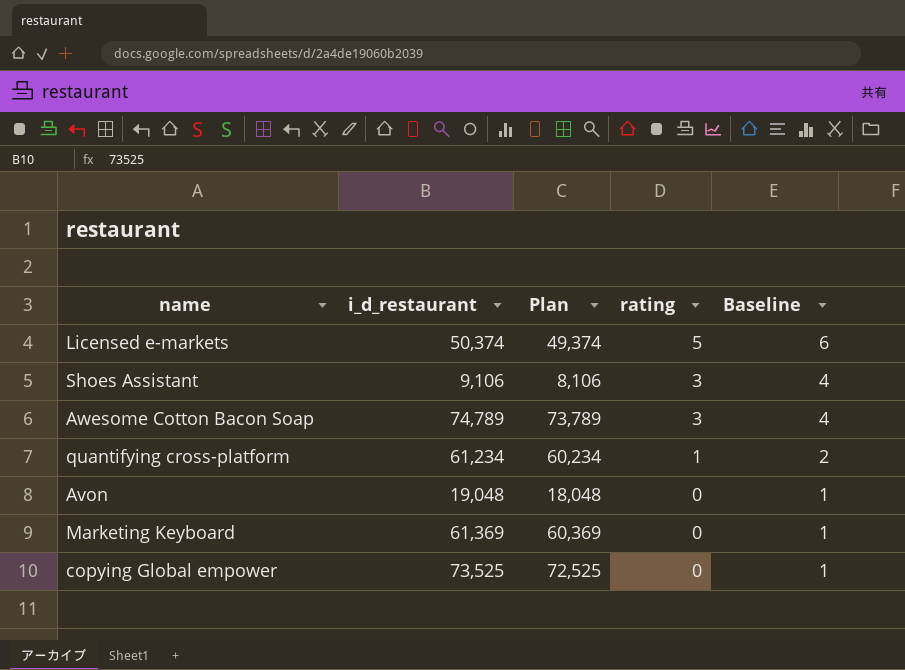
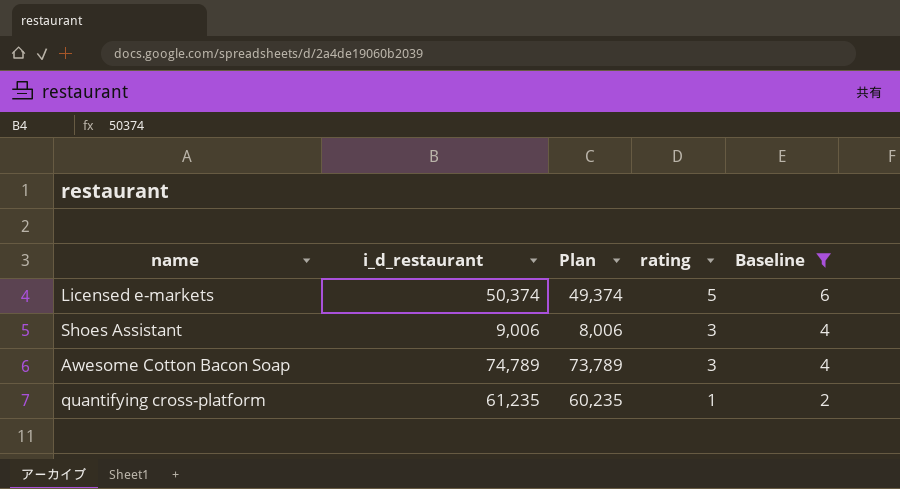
filter: none -> Baseline != 1
Shoes Assistant | i_d_restaurant: 9,106 -> 9,006
Shoes Assistant | Plan: 8,106 -> 8,006
quantifying cross-platform | i_d_restaurant: 61,234 -> 61,235
quantifying cross-platform | Plan: 60,234 -> 60,235

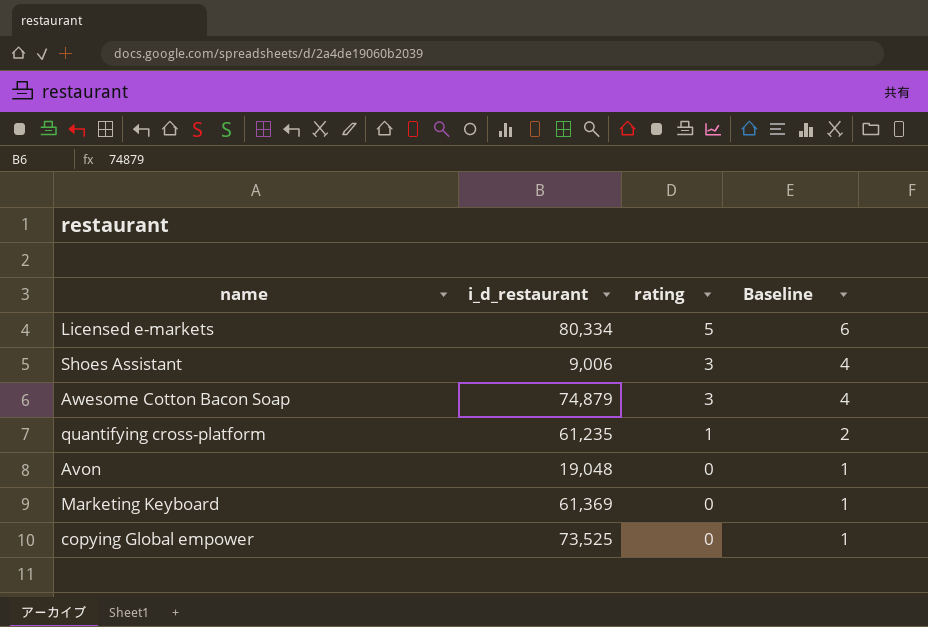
filter: Baseline != 1 -> none
column Plan | formula: [i_d_restaurant] - 1000 -> none
Licensed e-markets | i_d_restaurant: 50,374 -> 80,334
Awesome Cotton Bacon Soap | i_d_restaurant: 74,789 -> 74,879

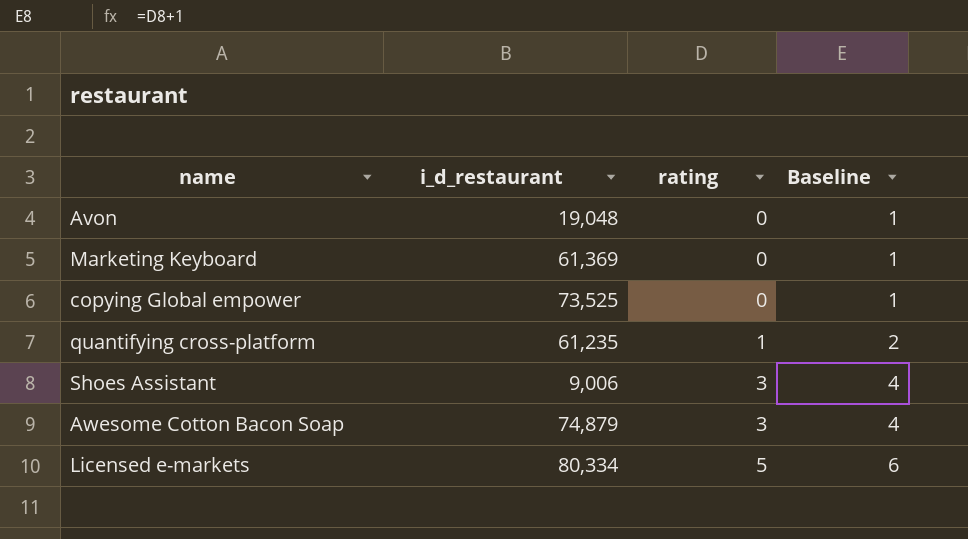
row order: rating descending -> rating ascending

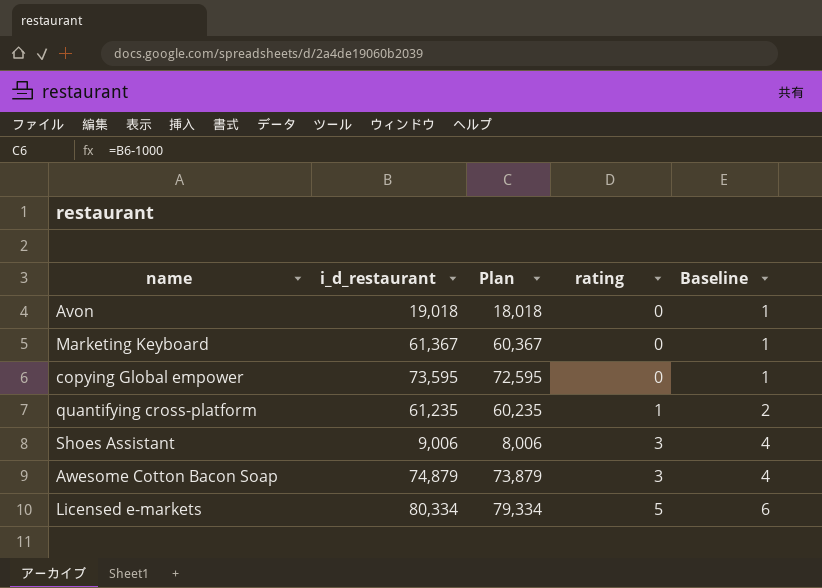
column Plan | formula: none -> [i_d_restaurant] - 1000
Avon | i_d_restaurant: 19,048 -> 19,018
Marketing Keyboard | i_d_restaurant: 61,369 -> 61,367
copying Global empower | i_d_restaurant: 73,525 -> 73,595

